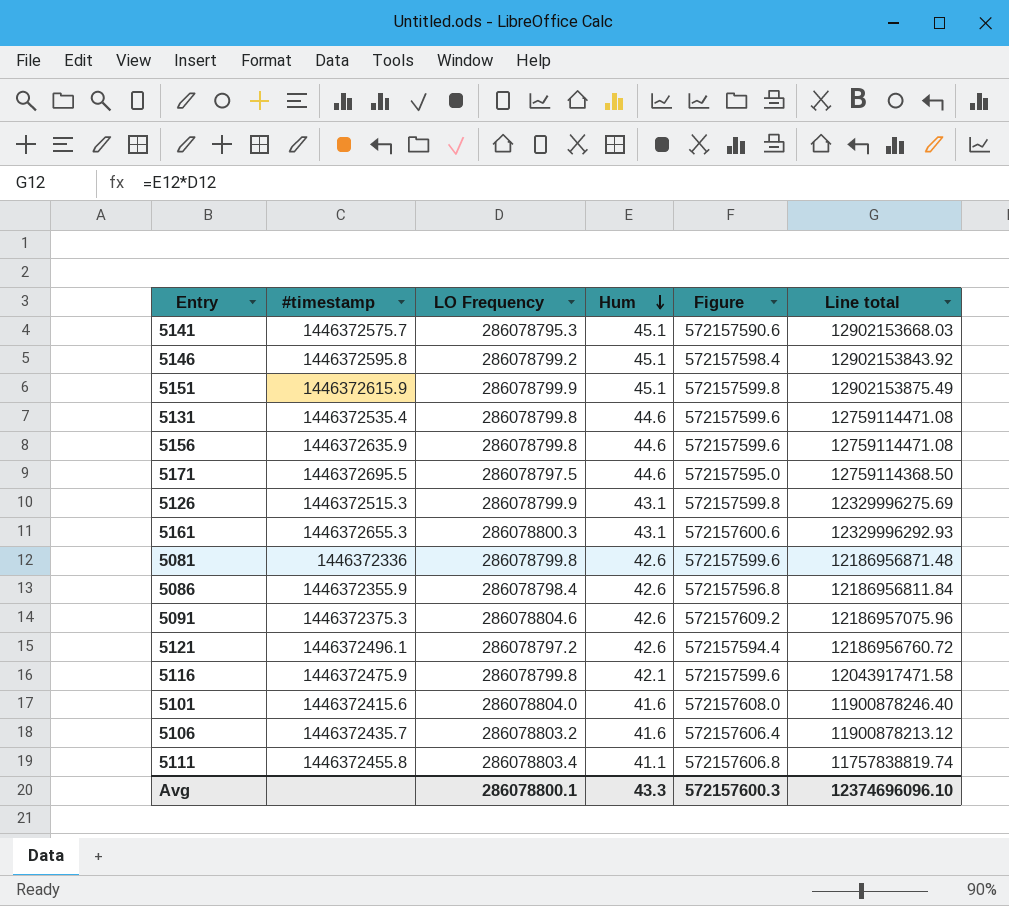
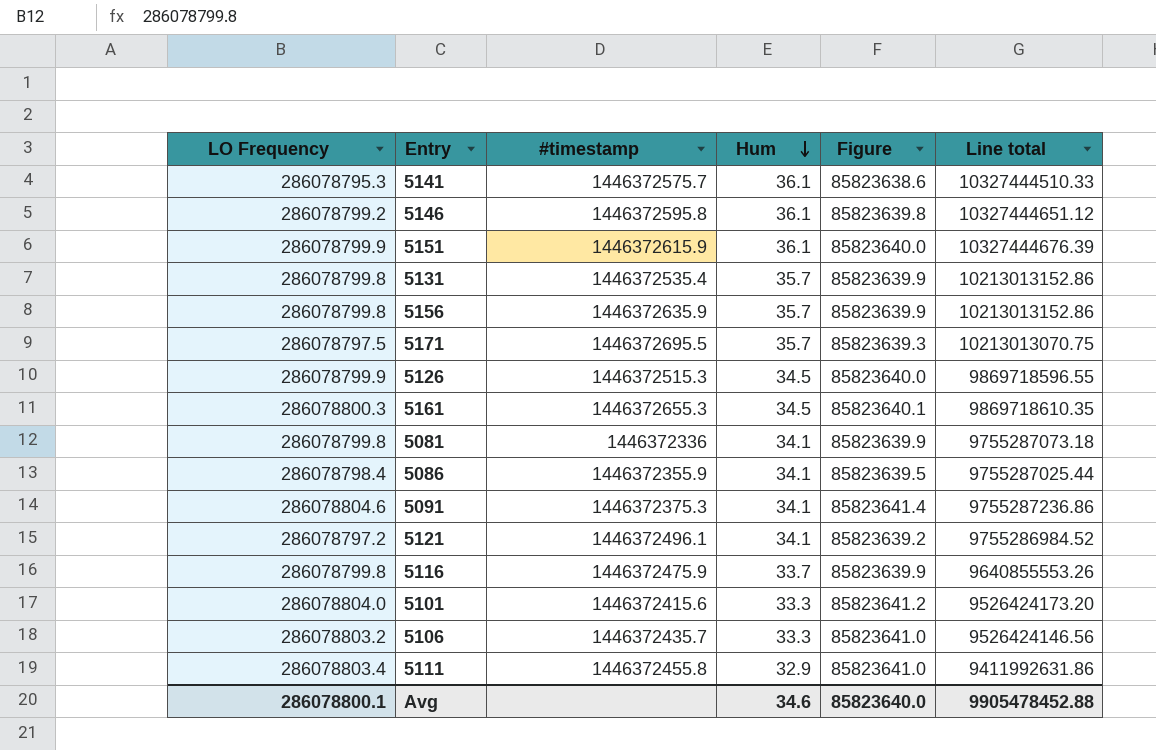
column LO Frequency | position: 3 -> 1
column Figure | formula: [LO Frequency] * 2 -> [LO Frequency] * 0.3
5141 | Hum: 45.1 -> 36.1
5141 | Line total: 12902153668.03 -> 10327444510.33
5146 | Hum: 45.1 -> 36.1
5146 | Line total: 12902153843.92 -> 10327444651.12
5151 | Hum: 45.1 -> 36.1
5151 | Line total: 12902153875.49 -> 10327444676.39
5131 | Hum: 44.6 -> 35.7
5131 | Line total: 12759114471.08 -> 10213013152.86
5156 | Hum: 44.6 -> 35.7
5156 | Line total: 12759114471.08 -> 10213013152.86
5171 | Hum: 44.6 -> 35.7
5171 | Line total: 12759114368.50 -> 10213013070.75
5126 | Hum: 43.1 -> 34.5
5126 | Line total: 12329996275.69 -> 9869718596.55
5161 | Hum: 43.1 -> 34.5
5161 | Line total: 12329996292.93 -> 9869718610.35
5081 | Hum: 42.6 -> 34.1
5081 | Line total: 12186956871.48 -> 9755287073.18
5086 | Hum: 42.6 -> 34.1
5086 | Line total: 12186956811.84 -> 9755287025.44
5091 | Hum: 42.6 -> 34.1
5091 | Line total: 12186957075.96 -> 9755287236.86
5121 | Hum: 42.6 -> 34.1
5121 | Line total: 12186956760.72 -> 9755286984.52
5116 | Hum: 42.1 -> 33.7
5116 | Line total: 12043917471.58 -> 9640855553.26
5101 | Hum: 41.6 -> 33.3
5101 | Line total: 11900878246.40 -> 9526424173.20
5106 | Hum: 41.6 -> 33.3
5106 | Line total: 11900878213.12 -> 9526424146.56
5111 | Hum: 41.1 -> 32.9
5111 | Line total: 11757838819.74 -> 9411992631.86
Avg | Hum: 43.3 -> 34.6
Avg | Figure: 572157600.3 -> 85823640.0
Avg | Line total: 12374696096.10 -> 9905478452.88

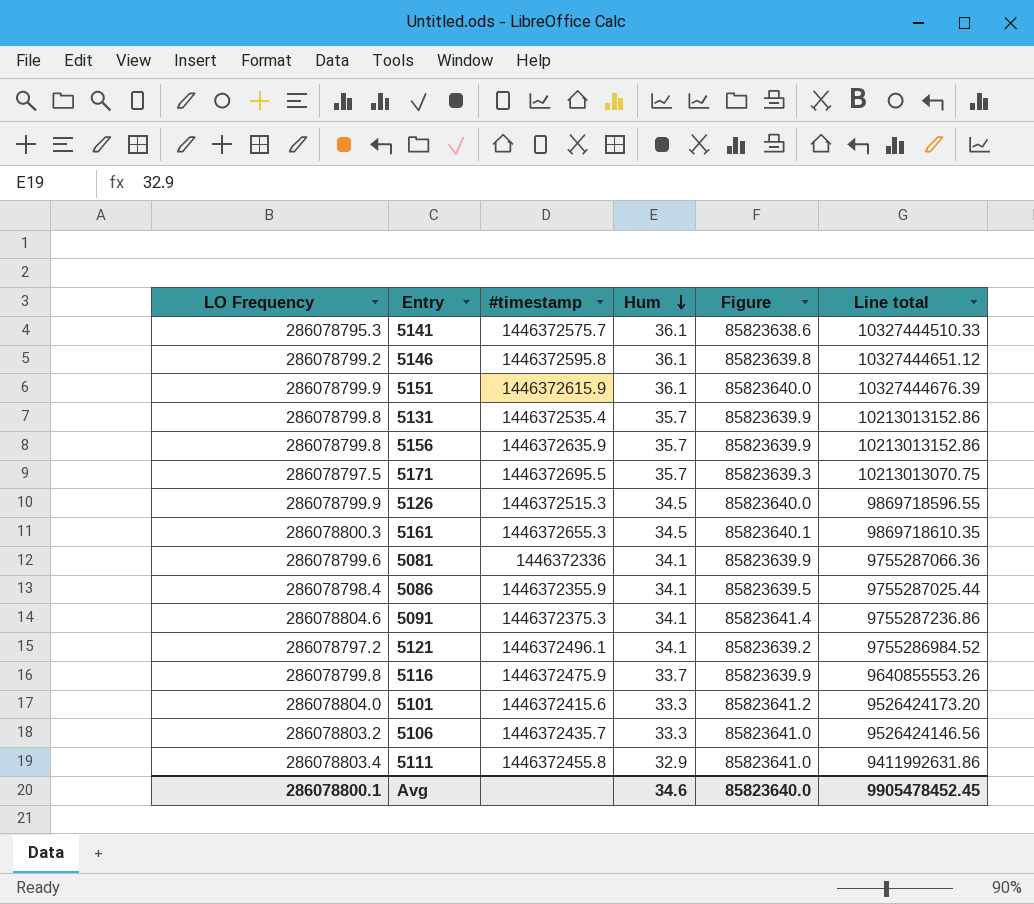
5081 | LO Frequency: 286078799.8 -> 286078799.6
5081 | Line total: 9755287073.18 -> 9755287066.36
Avg | Line total: 9905478452.88 -> 9905478452.45

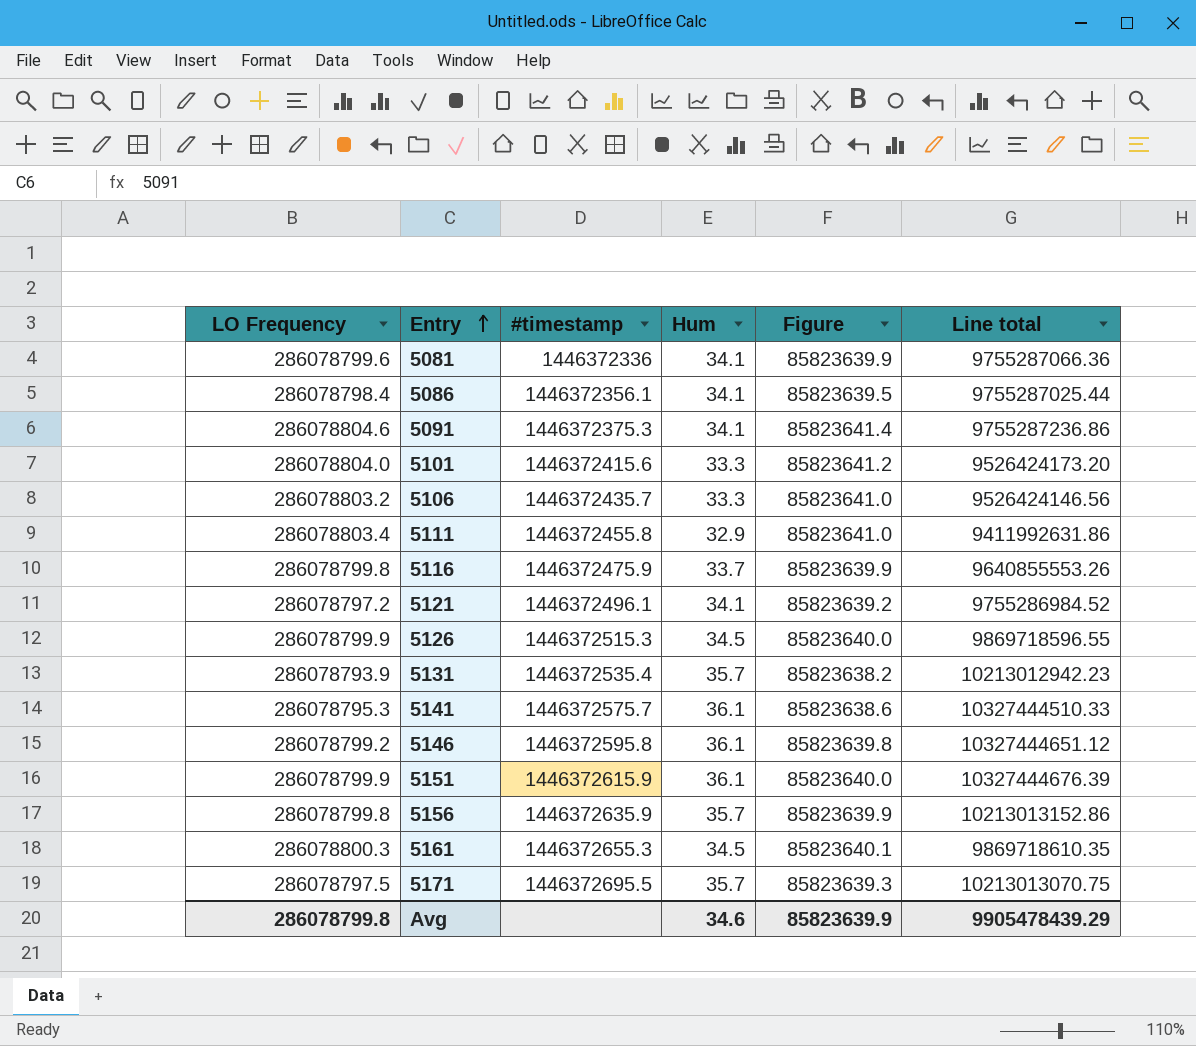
row order: Hum descending -> Entry ascending
5086 | #timestamp: 1446372355.9 -> 1446372356.1
5131 | LO Frequency: 286078799.8 -> 286078793.9
5131 | Figure: 85823639.9 -> 85823638.2
5131 | Line total: 10213013152.86 -> 10213012942.23
Avg | LO Frequency: 286078800.1 -> 286078799.8
Avg | Figure: 85823640.0 -> 85823639.9
Avg | Line total: 9905478452.45 -> 9905478439.29

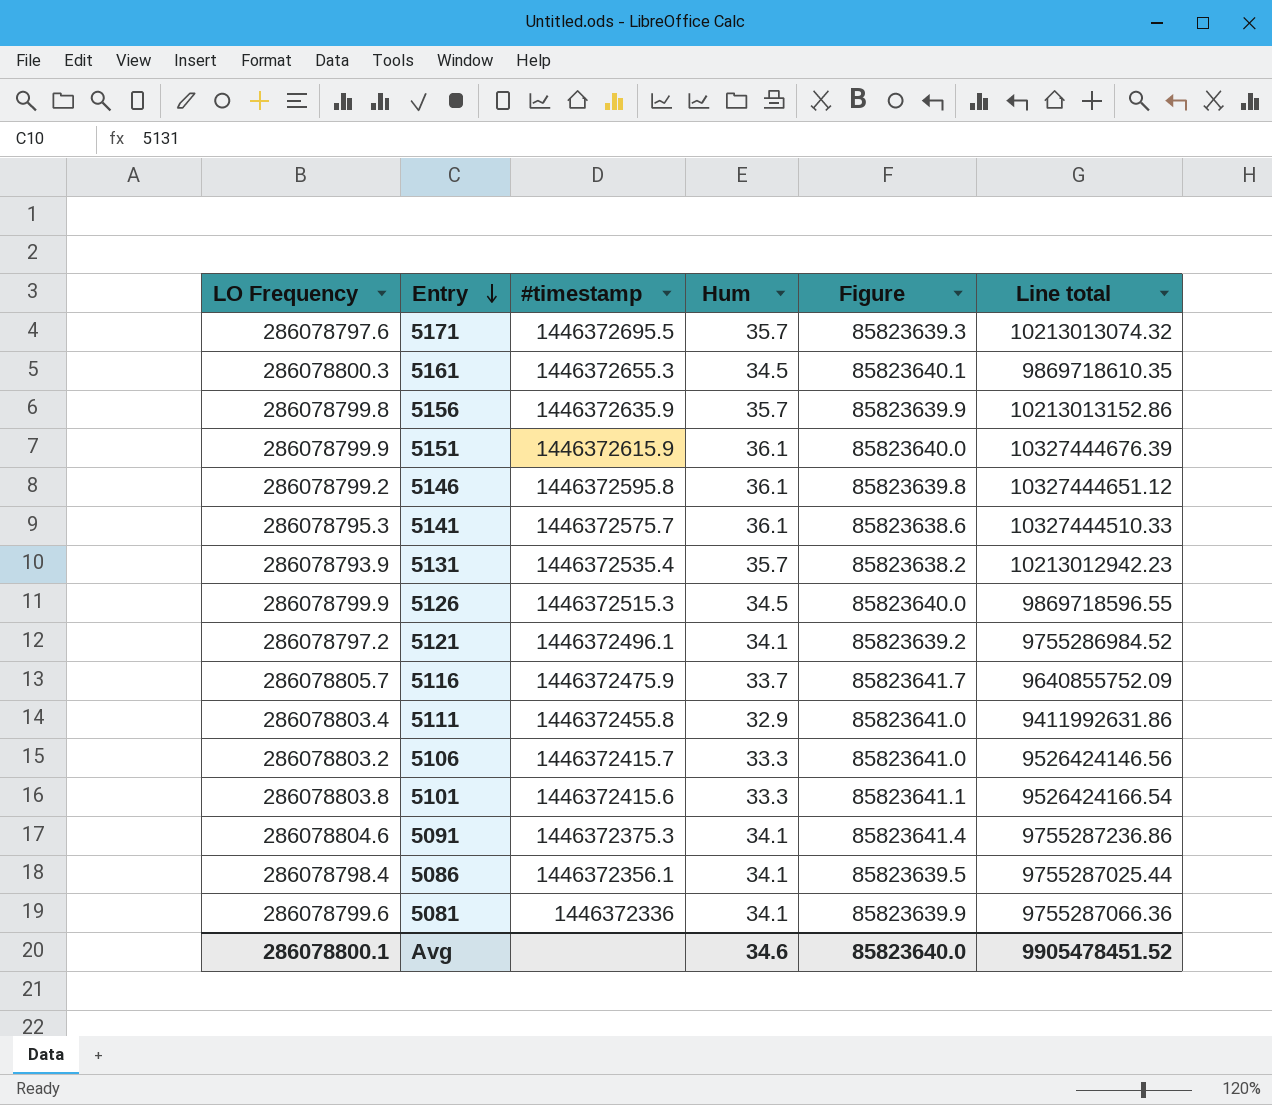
row order: Entry ascending -> Entry descending
5171 | LO Frequency: 286078797.5 -> 286078797.6
5171 | Line total: 10213013070.75 -> 10213013074.32
5116 | LO Frequency: 286078799.8 -> 286078805.7
5116 | Figure: 85823639.9 -> 85823641.7
5116 | Line total: 9640855553.26 -> 9640855752.09
5106 | #timestamp: 1446372435.7 -> 1446372415.7
5101 | LO Frequency: 286078804.0 -> 286078803.8
5101 | Figure: 85823641.2 -> 85823641.1
5101 | Line total: 9526424173.20 -> 9526424166.54
Avg | LO Frequency: 286078799.8 -> 286078800.1
Avg | Figure: 85823639.9 -> 85823640.0
Avg | Line total: 9905478439.29 -> 9905478451.52

